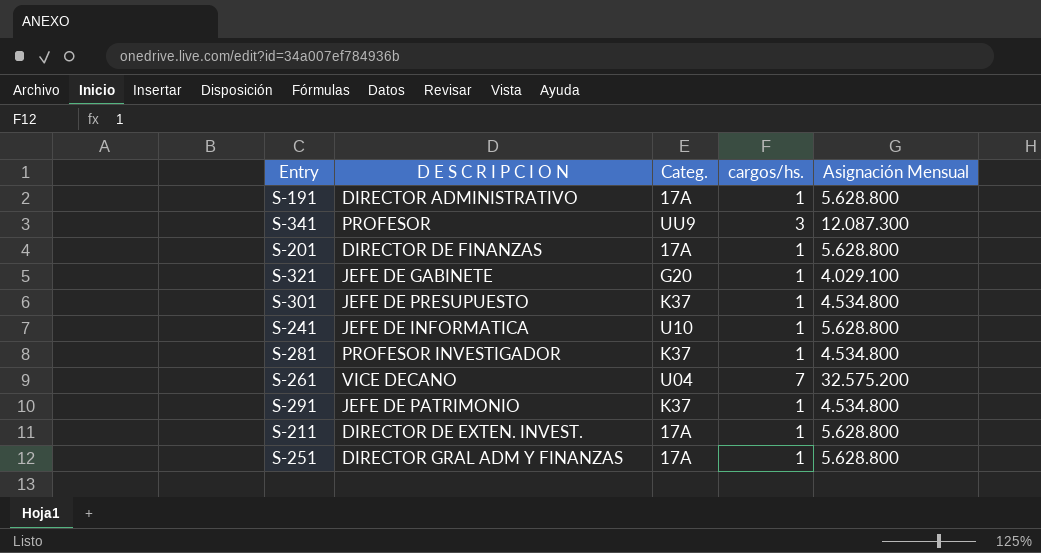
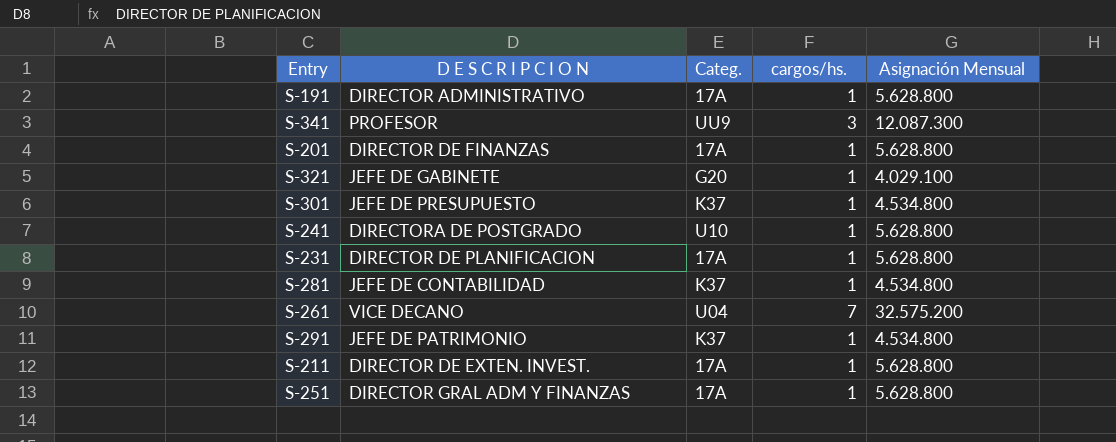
S-241 | D E S C R I P C I O N: JEFE DE INFORMATICA -> DIRECTORA DE POSTGRADO
row S-231: none -> DIRECTOR DE PLANIFICACION | 17A | 1 | 5.628.800
S-281 | D E S C R I P C I O N: PROFESOR INVESTIGADOR -> JEFE DE CONTABILIDAD

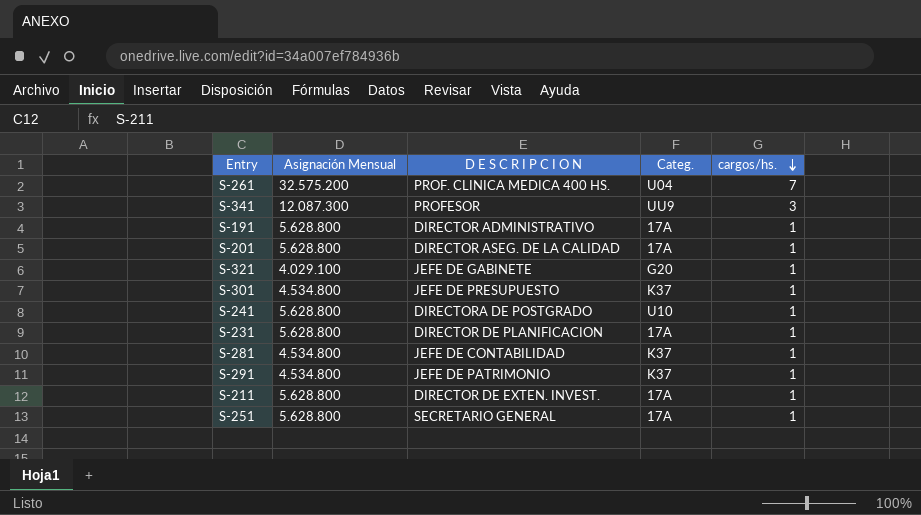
row order: none -> cargos/hs. descending
column Asignación Mensual | position: 5 -> 2
S-261 | D E S C R I P C I O N: VICE DECANO -> PROF. CLINICA MEDICA 400 HS.
S-201 | D E S C R I P C I O N: DIRECTOR DE FINANZAS -> DIRECTOR ASEG. DE LA CALIDAD
S-251 | D E S C R I P C I O N: DIRECTOR GRAL ADM Y FINANZAS -> SECRETARIO GENERAL

